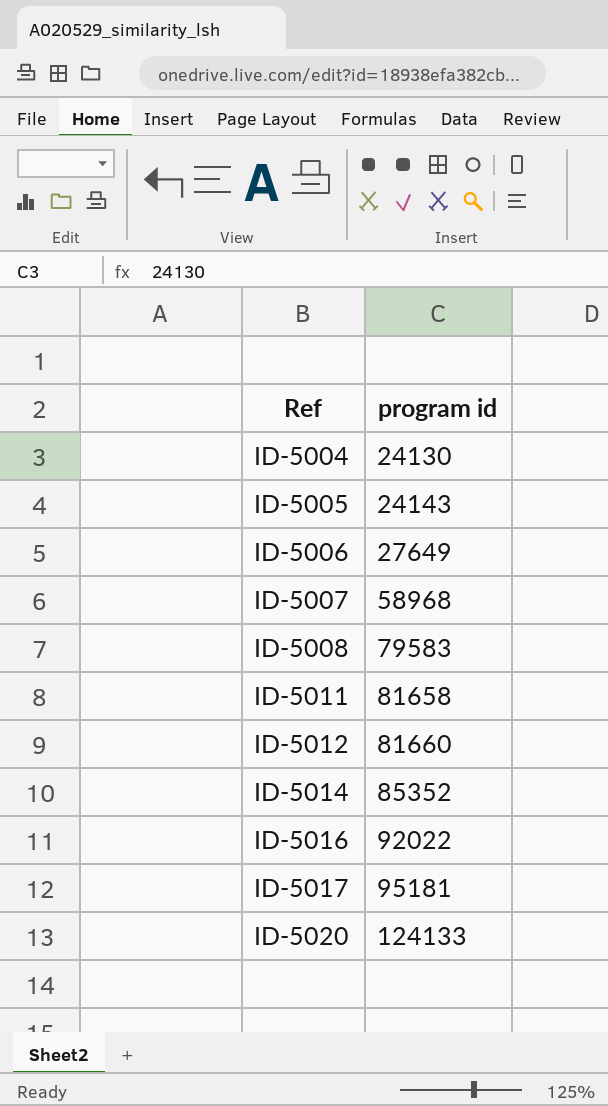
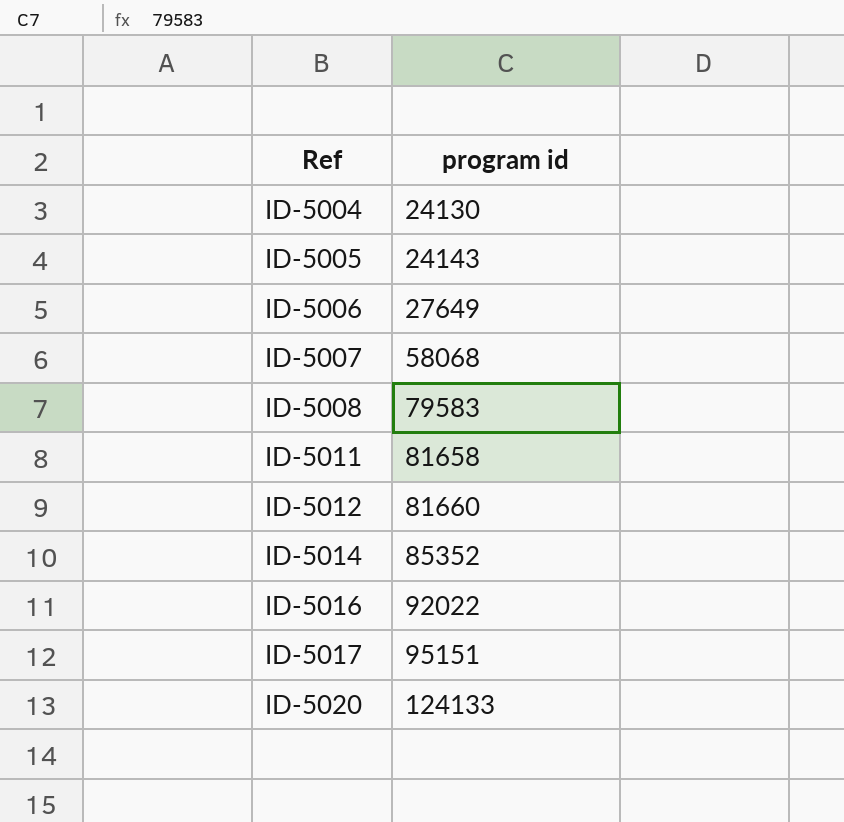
ID-5007 | program id: 58968 -> 58068
ID-5017 | program id: 95181 -> 95151

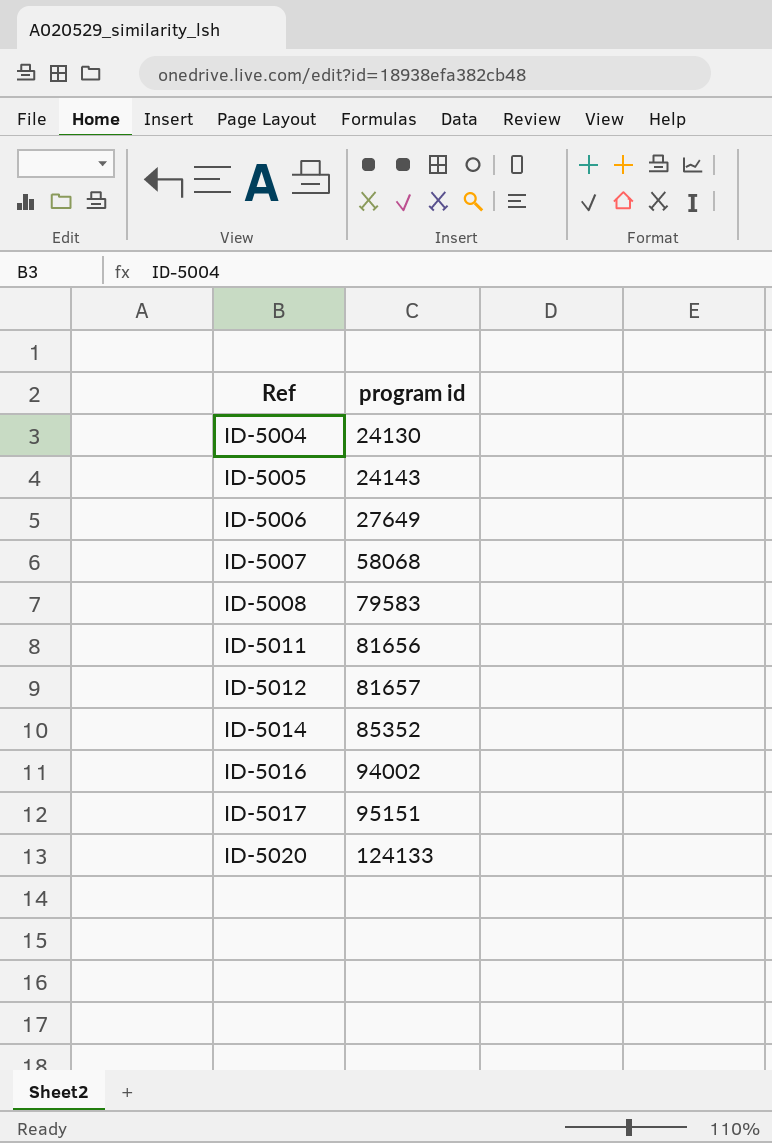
ID-5011 | program id: 81658 -> 81656
ID-5012 | program id: 81660 -> 81657
ID-5016 | program id: 92022 -> 94002

